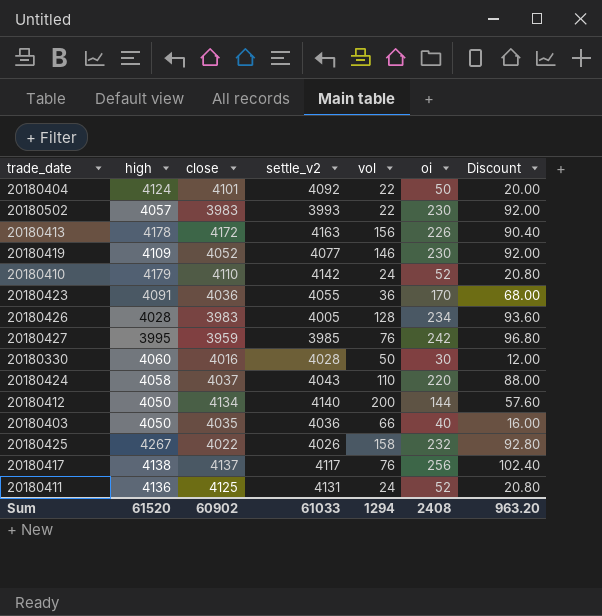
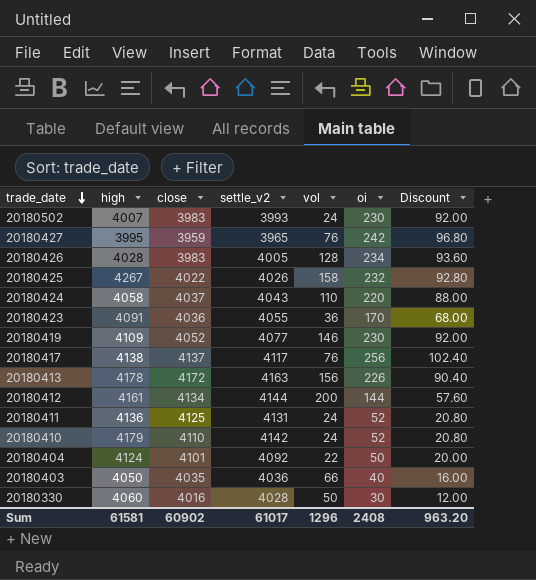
row order: none -> trade_date descending
20180502 | high: 4057 -> 4007
20180502 | vol: 22 -> 24
20180427 | settle_v2: 3985 -> 3965
20180412 | high: 4050 -> 4161
20180412 | settle_v2: 4140 -> 4144
Sum | high: 61520 -> 61581
Sum | settle_v2: 61033 -> 61017
Sum | vol: 1294 -> 1296

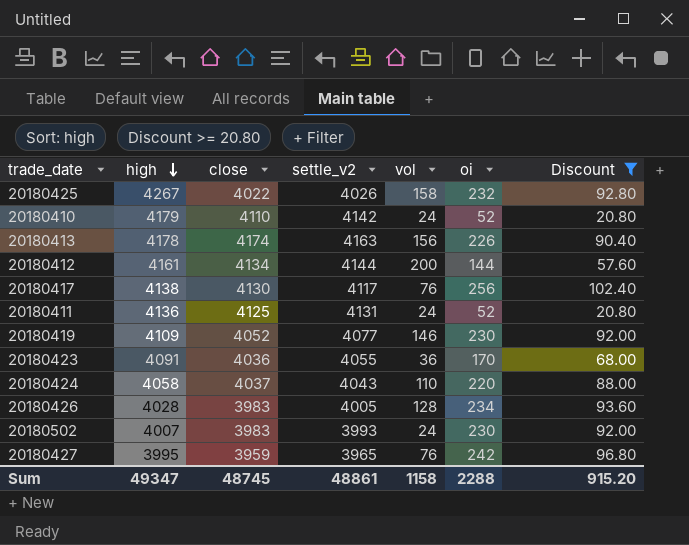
filter: none -> Discount >= 20.80
row order: trade_date descending -> high descending
20180413 | close: 4172 -> 4174
20180417 | close: 4137 -> 4130
Sum | high: 61581 -> 49347
Sum | close: 60902 -> 48745
Sum | settle_v2: 61017 -> 48861
Sum | vol: 1296 -> 1158
Sum | oi: 2408 -> 2288
Sum | Discount: 963.20 -> 915.20

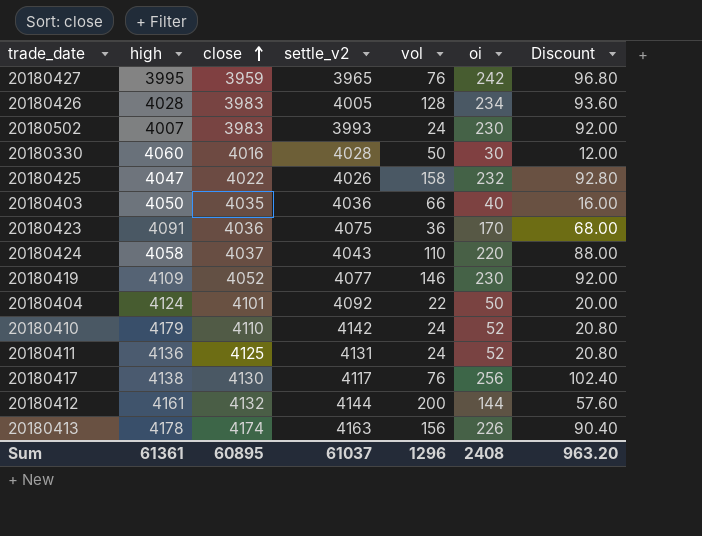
filter: Discount >= 20.80 -> none
row order: high descending -> close ascending
20180425 | high: 4267 -> 4047
20180423 | settle_v2: 4055 -> 4075
20180412 | close: 4134 -> 4132
Sum | high: 49347 -> 61361
Sum | close: 48745 -> 60895
Sum | settle_v2: 48861 -> 61037
Sum | vol: 1158 -> 1296
Sum | oi: 2288 -> 2408
Sum | Discount: 915.20 -> 963.20

